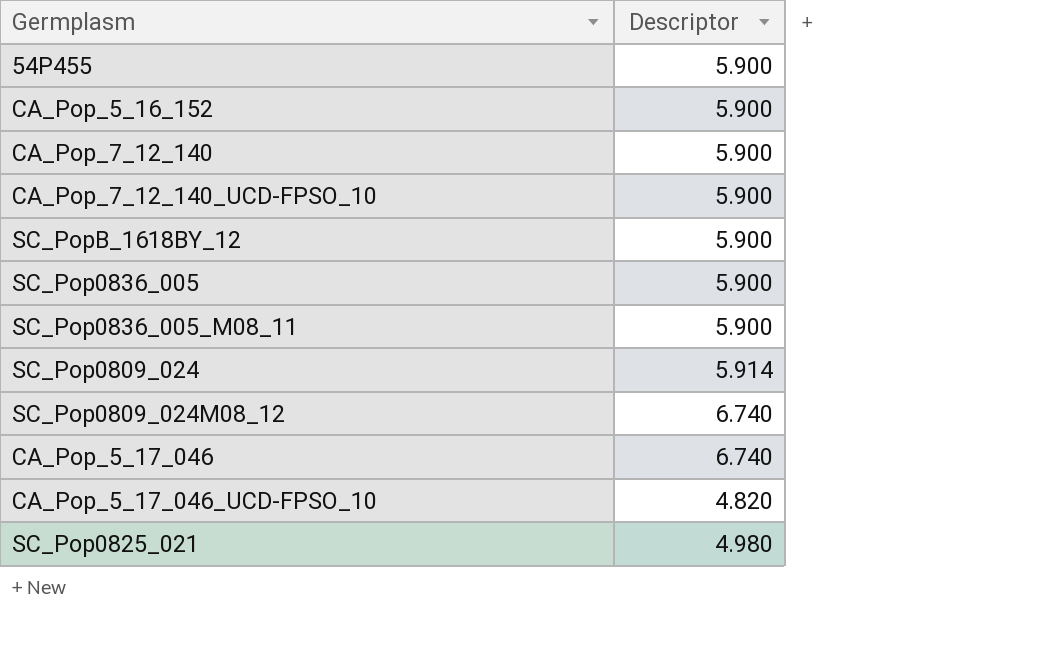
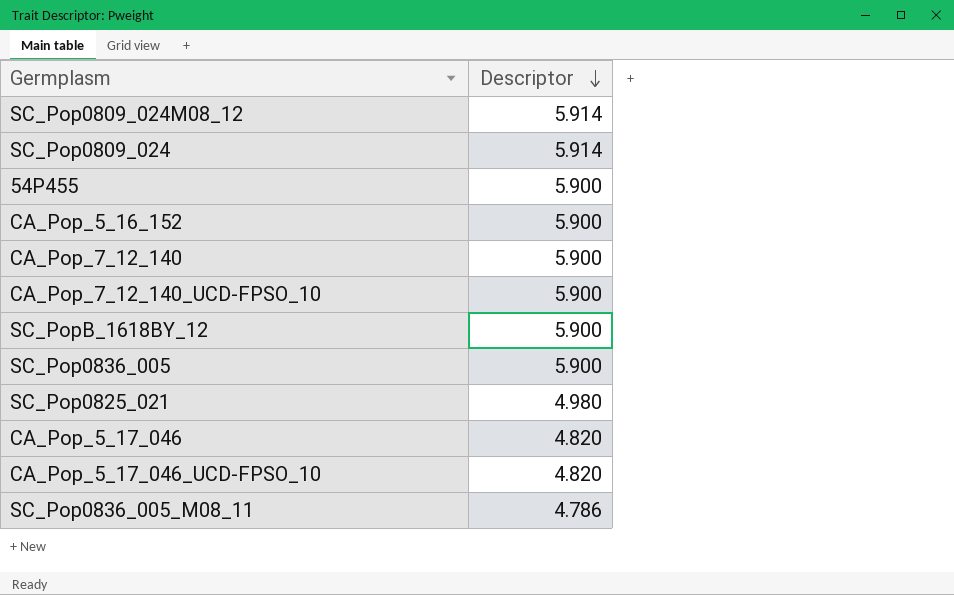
row order: none -> Descriptor descending
SC_Pop0809_024M08_12 | Descriptor: 6.740 -> 5.914
CA_Pop_5_17_046 | Descriptor: 6.740 -> 4.820
SC_Pop0836_005_M08_11 | Descriptor: 5.900 -> 4.786

